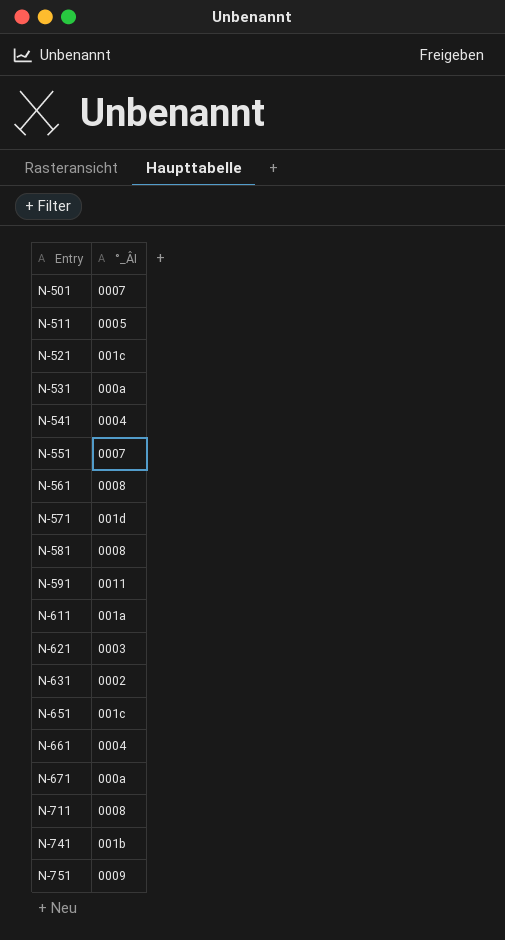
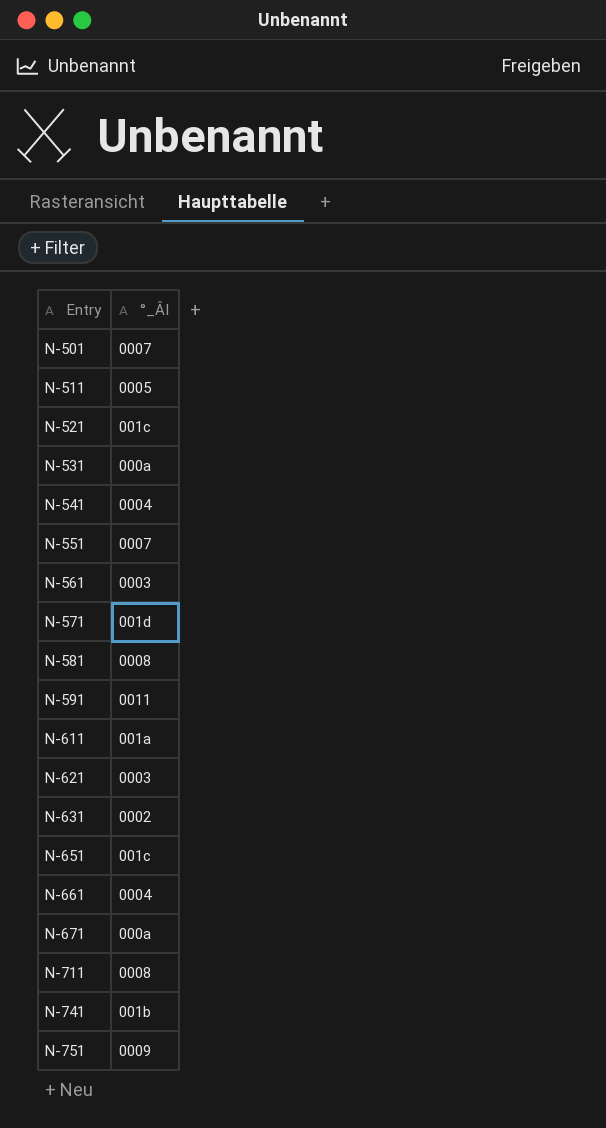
N-561 | °_ÂI: 0008 -> 0003

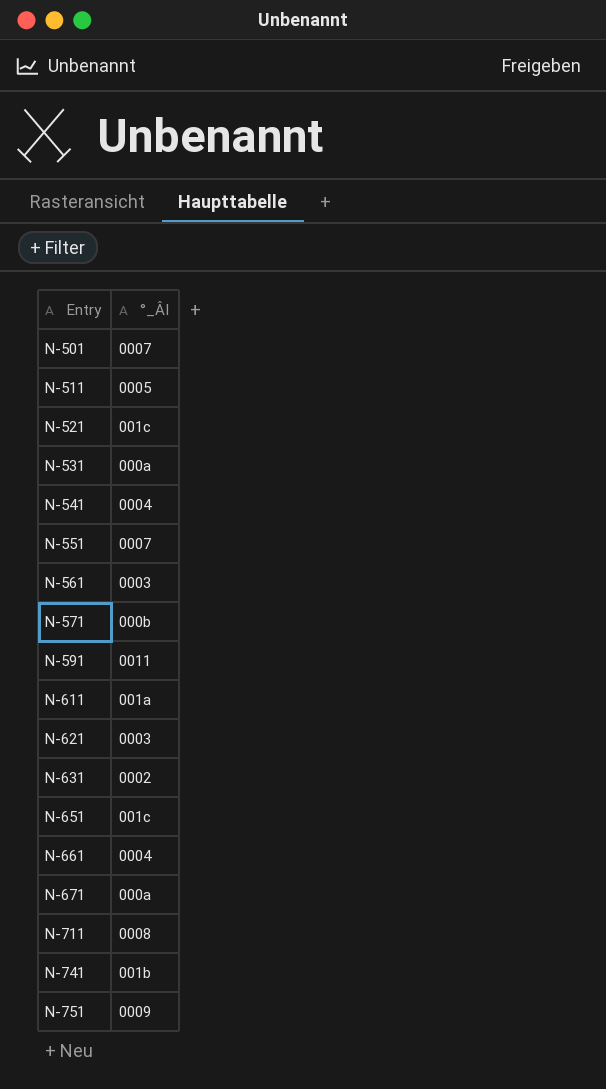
row N-581: 0008 -> none
N-571 | °_ÂI: 001d -> 000b

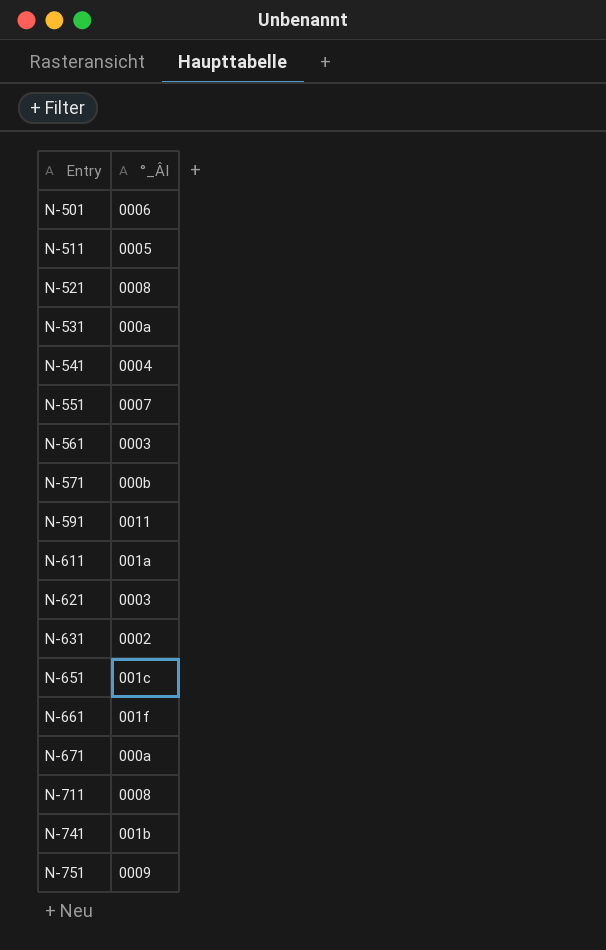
N-501 | °_ÂI: 0007 -> 0006
N-521 | °_ÂI: 001c -> 0008
N-661 | °_ÂI: 0004 -> 001f

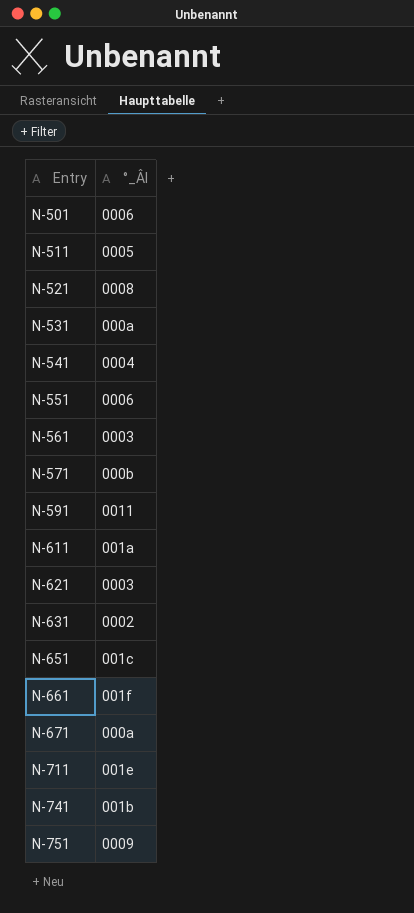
N-551 | °_ÂI: 0007 -> 0006
N-711 | °_ÂI: 0008 -> 001e

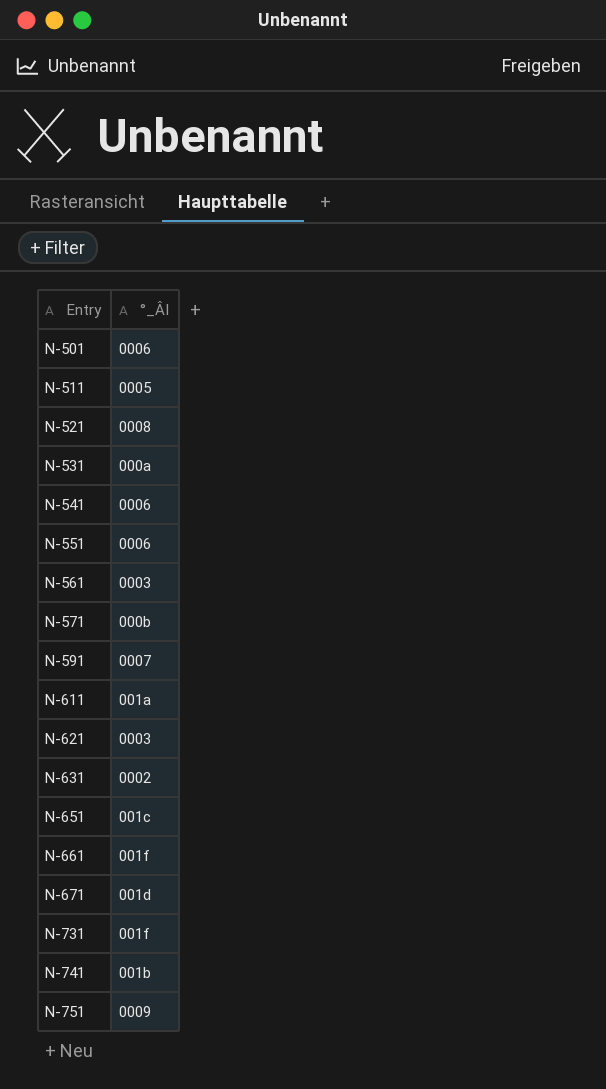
row N-711: 001e -> none
N-541 | °_ÂI: 0004 -> 0006
N-591 | °_ÂI: 0011 -> 0007
N-671 | °_ÂI: 000a -> 001d
row N-731: none -> 001f

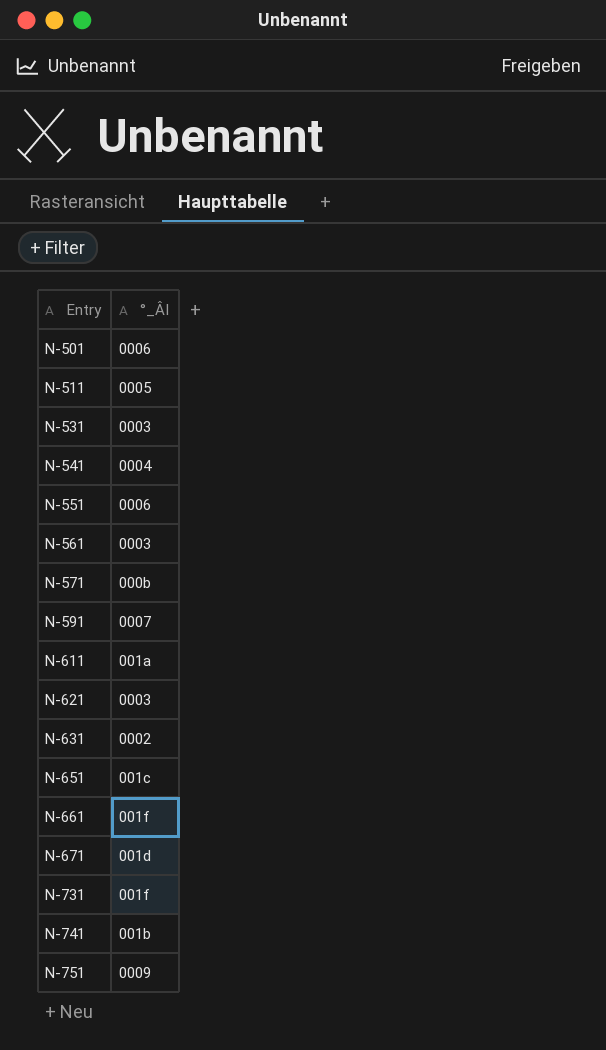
row N-521: 0008 -> none
N-531 | °_ÂI: 000a -> 0003
N-541 | °_ÂI: 0006 -> 0004

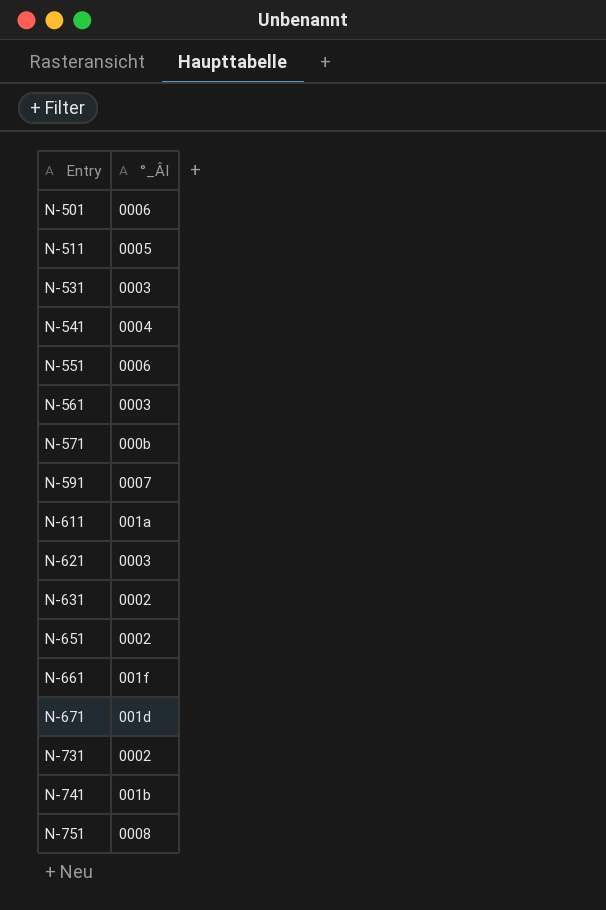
N-651 | °_ÂI: 001c -> 0002
N-731 | °_ÂI: 001f -> 0002
N-751 | °_ÂI: 0009 -> 0008

